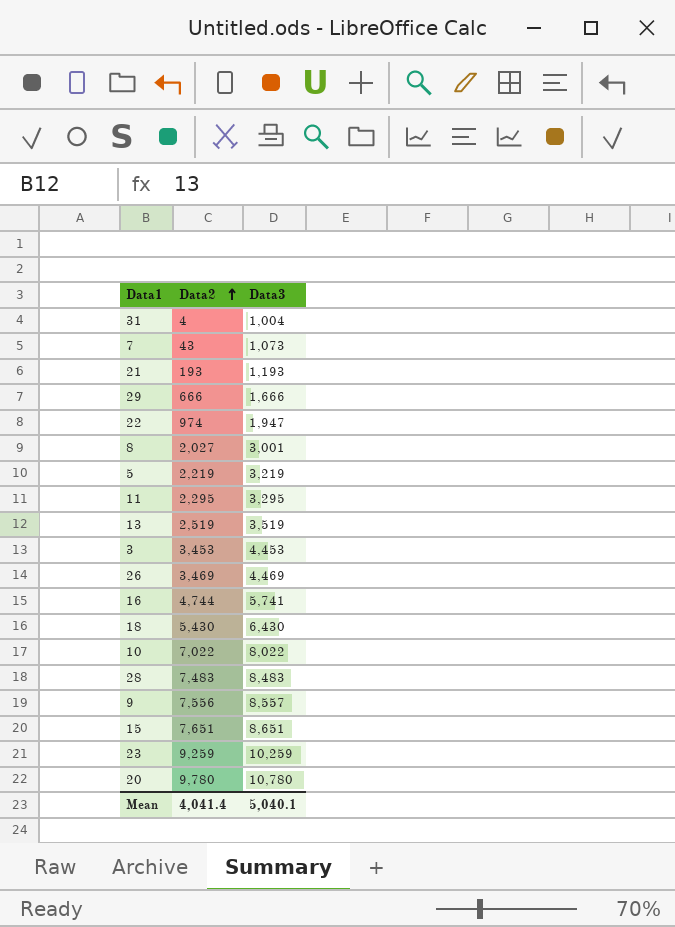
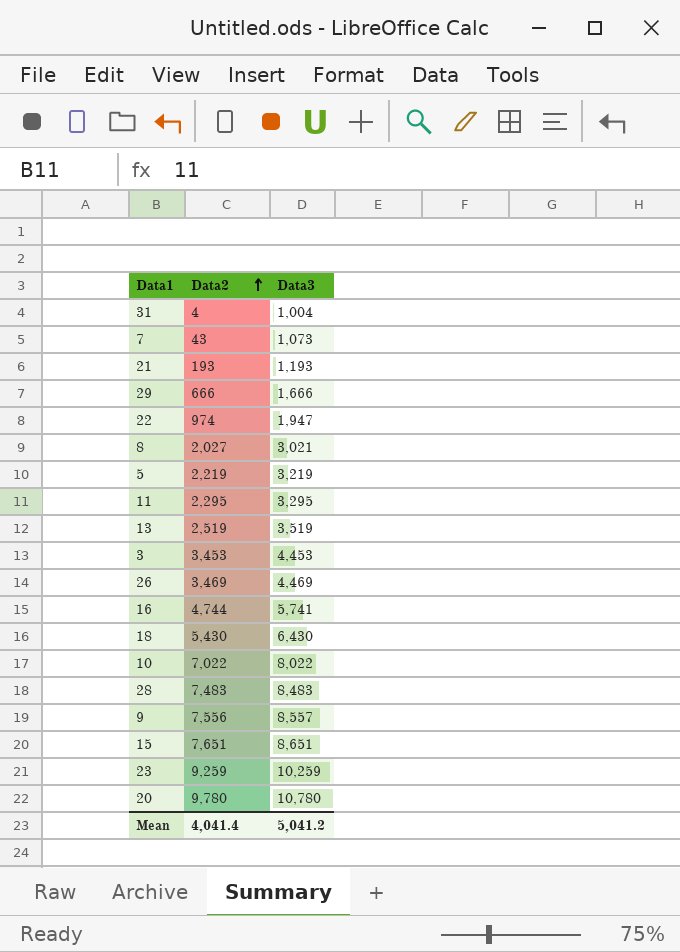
8 | Data3: 3,001 -> 3,021
Mean | Data3: 5,040.1 -> 5,041.2

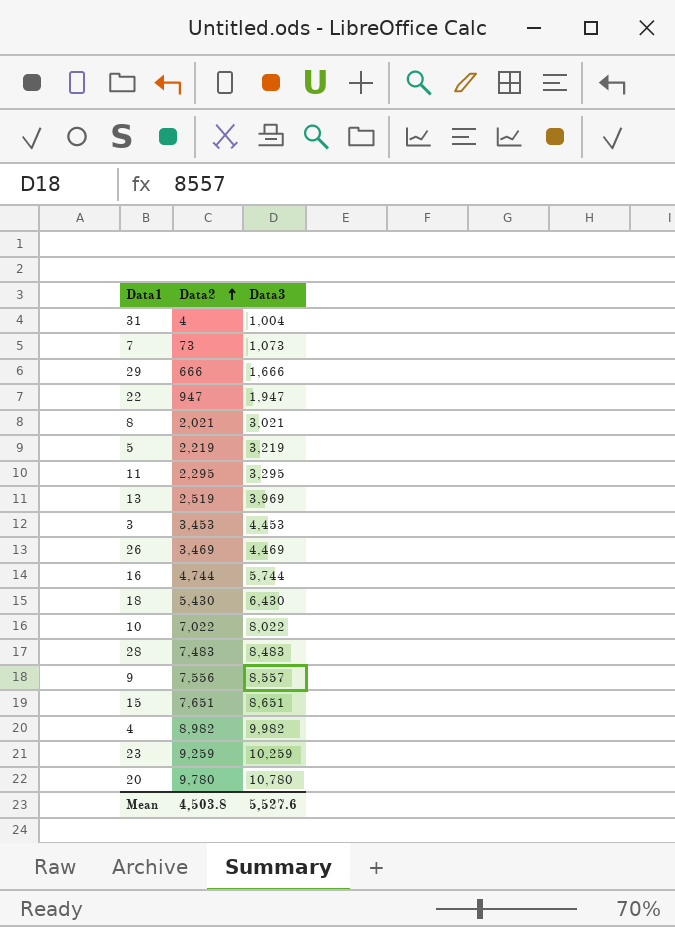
row 21: 193 | 1,193 -> none
7 | Data2: 43 -> 73
22 | Data2: 974 -> 947
8 | Data2: 2,027 -> 2,021
13 | Data3: 3,519 -> 3,969
16 | Data3: 5,741 -> 5,744
row 4: none -> 8,982 | 9,982
Mean | Data2: 4,041.4 -> 4,503.8
Mean | Data3: 5,041.2 -> 5,527.6

